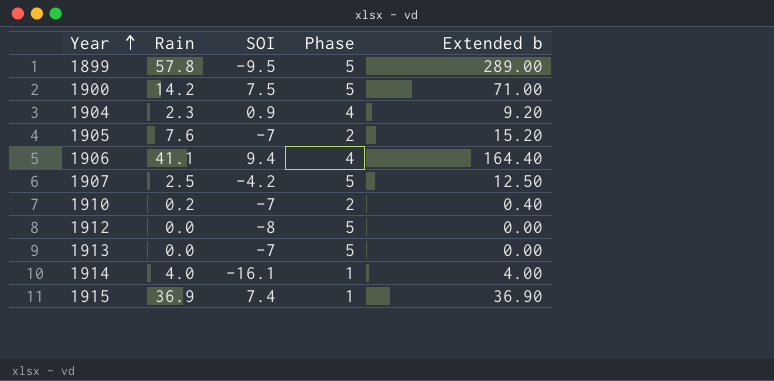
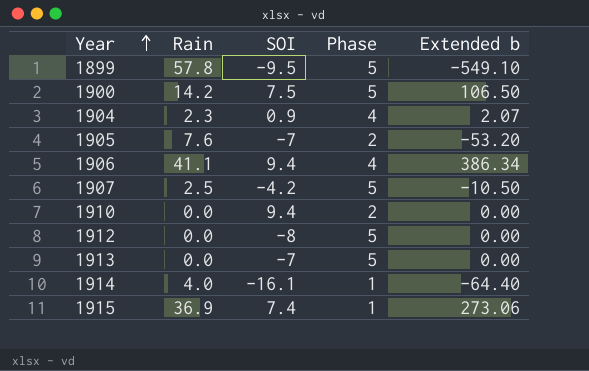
column Extended b | formula: [Rain] * [Phase] -> [Rain] * [SOI]
1910 | Rain: 0.2 -> 0.0
1910 | SOI: -7 -> 9.4

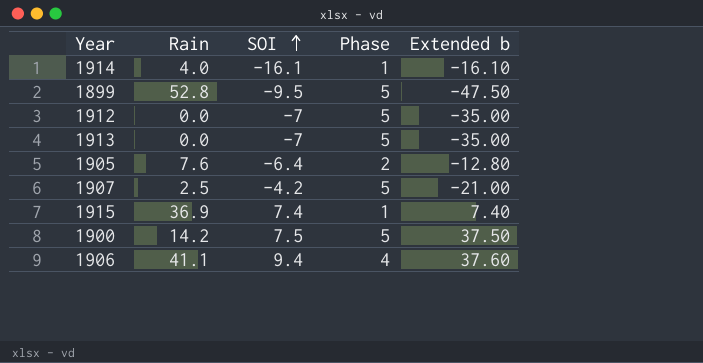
row order: Year ascending -> SOI ascending
column Extended b | formula: [Rain] * [SOI] -> [SOI] * [Phase]
row 1904: 2.3 | 0.9 | 4 | 2.07 -> none
row 1910: 0.0 | 9.4 | 2 | 0.00 -> none
1899 | Rain: 57.8 -> 52.8
1912 | SOI: -8 -> -7
1905 | SOI: -7 -> -6.4

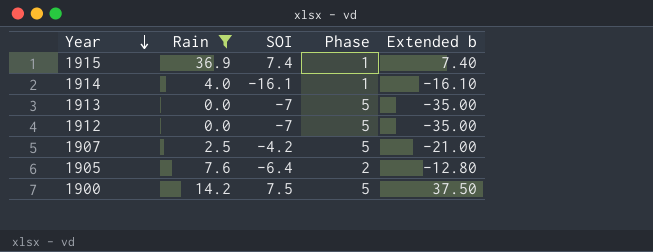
filter: none -> Rain <= 36.9
row order: SOI ascending -> Year descending

